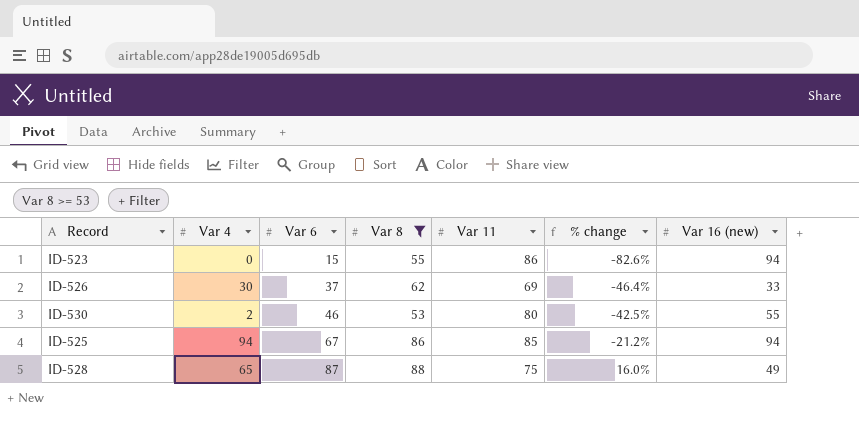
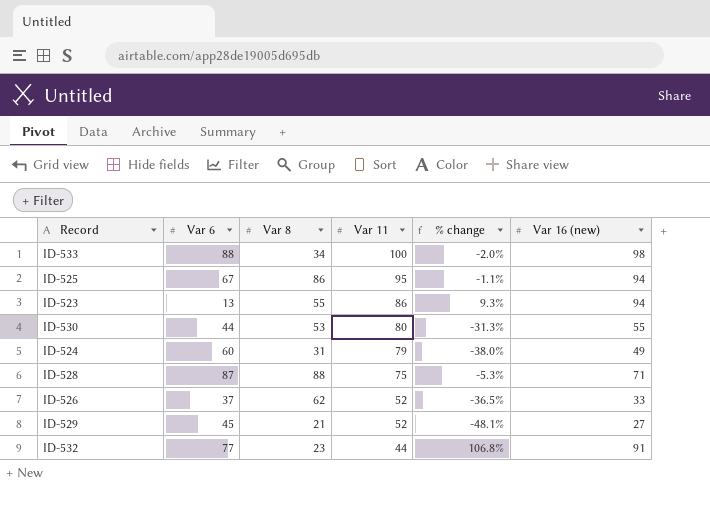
filter: Var 8 >= 53 -> none
row order: Var 6 ascending -> Var 11 descending
column Var 4 | position: 2 -> none
column % change | formula: ([Var 6] - [Var 11]) / [Var 11] -> ([Var 16 (new)] - [Var 11]) / [Var 11]
ID-525 | Var 11: 85 -> 95
ID-523 | Var 6: 15 -> 13
ID-530 | Var 6: 46 -> 44
ID-528 | Var 16 (new): 49 -> 71
ID-526 | Var 11: 69 -> 52

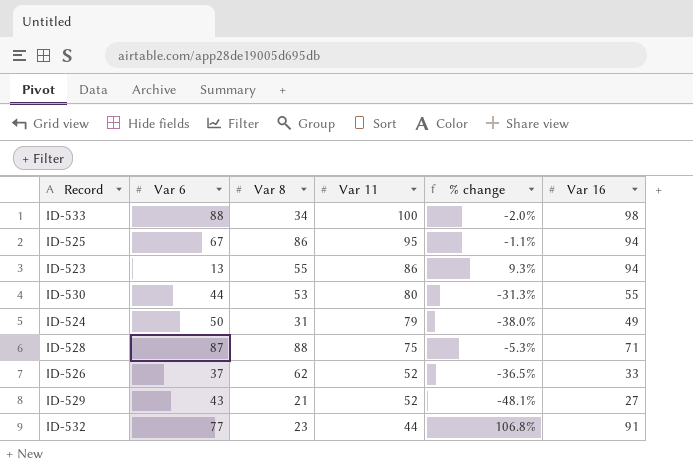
column name: Var 16 (new) -> Var 16
ID-524 | Var 6: 60 -> 50
ID-529 | Var 6: 45 -> 43

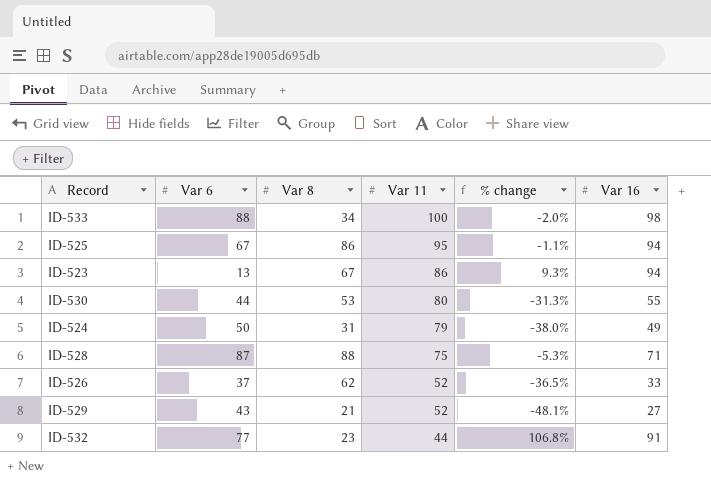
ID-523 | Var 8: 55 -> 67

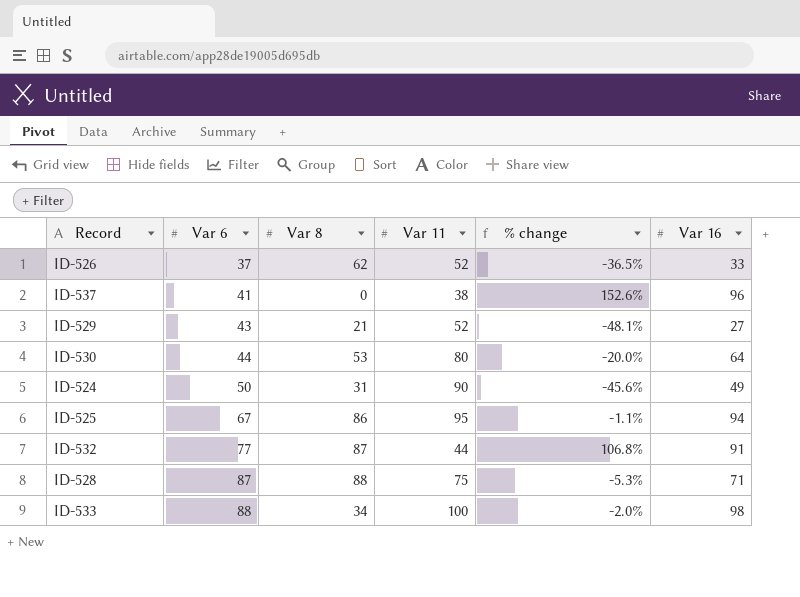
row order: Var 11 descending -> Var 6 ascending
row ID-523: 13 | 67 | 86 | 9.3% | 94 -> none
row ID-537: none -> 41 | 0 | 38 | 152.6% | 96
ID-530 | % change: -31.3% -> -20.0%
ID-530 | Var 16: 55 -> 64
ID-524 | Var 11: 79 -> 90
ID-524 | % change: -38.0% -> -45.6%
ID-532 | Var 8: 23 -> 87

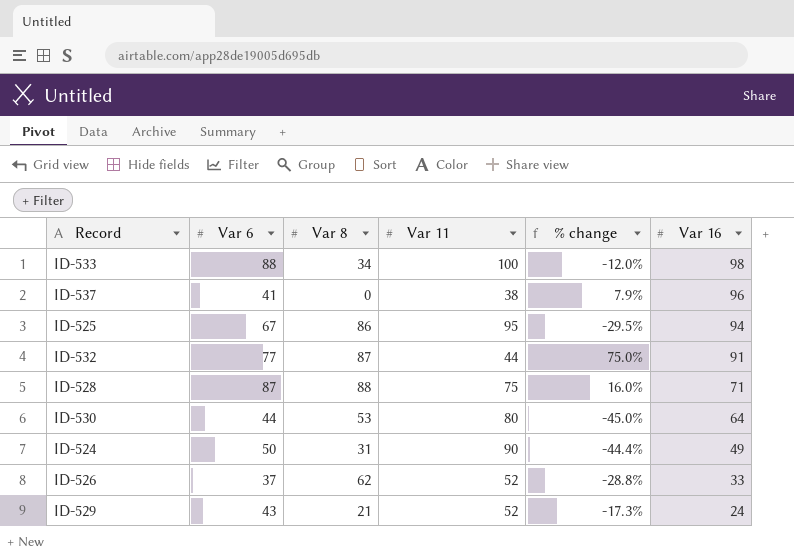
row order: Var 6 ascending -> Var 16 descending
column % change | formula: ([Var 16] - [Var 11]) / [Var 11] -> ([Var 6] - [Var 11]) / [Var 11]
ID-529 | Var 16: 27 -> 24

